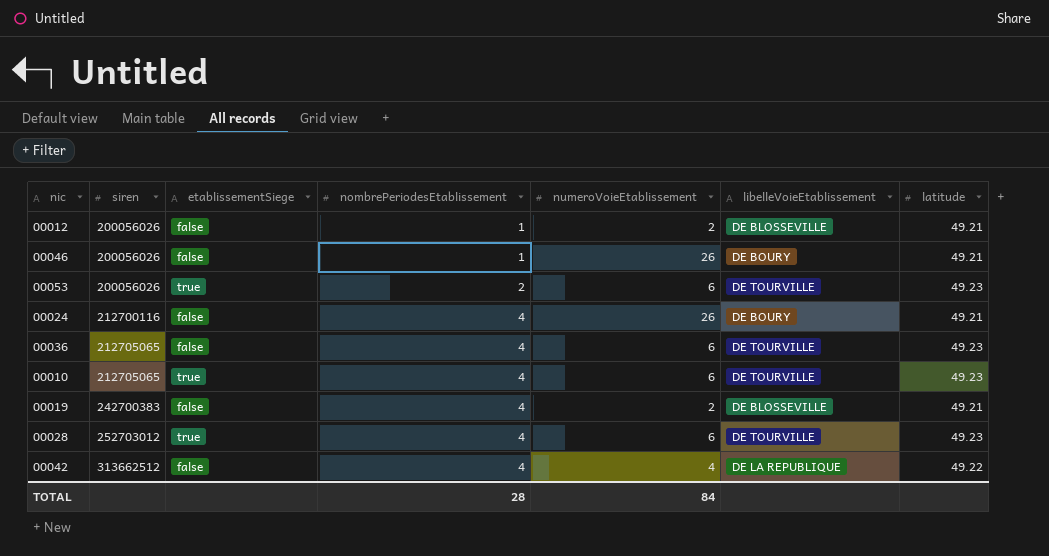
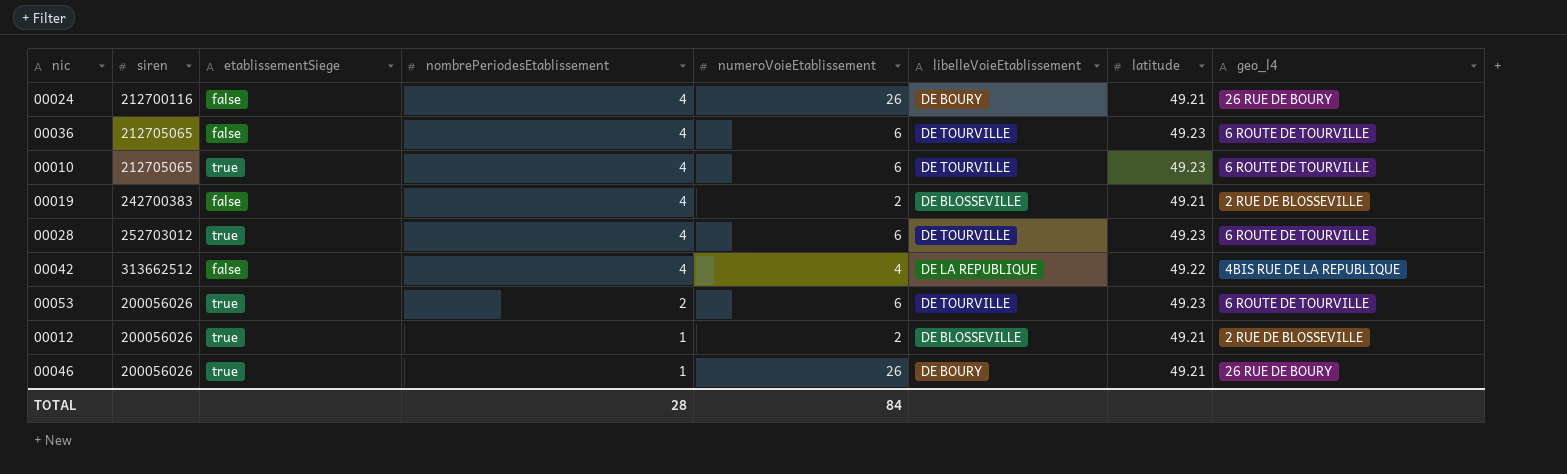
row order: siren ascending -> nombrePeriodesEtablissement descending
column geo_l4 | position: none -> 8
00012 | etablissementSiege: false -> true
00046 | etablissementSiege: false -> true

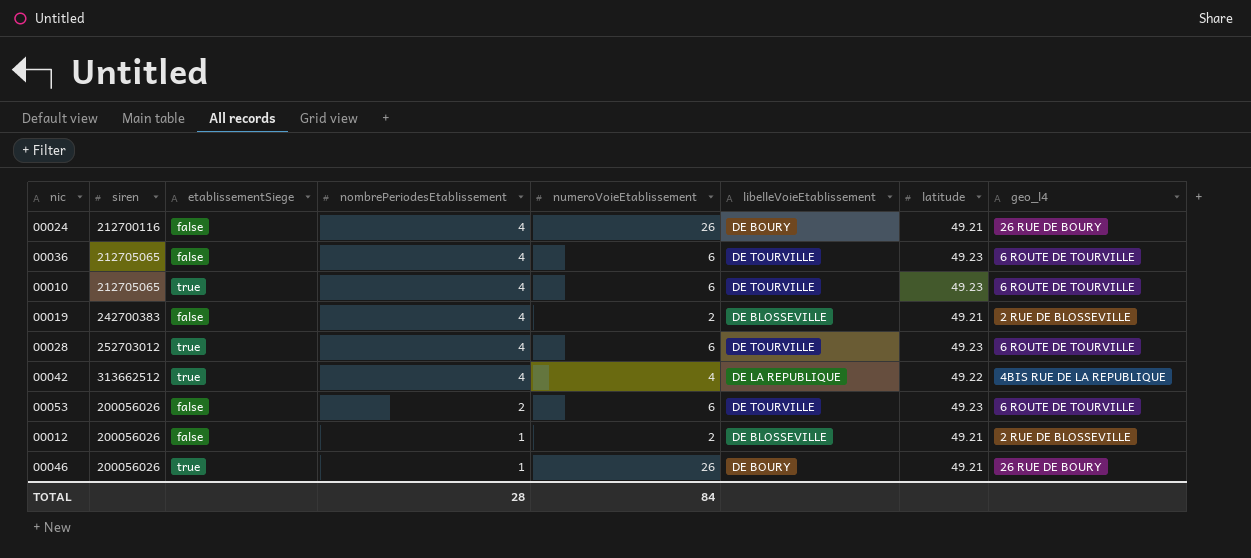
00042 | etablissementSiege: false -> true
00053 | etablissementSiege: true -> false
00012 | etablissementSiege: true -> false

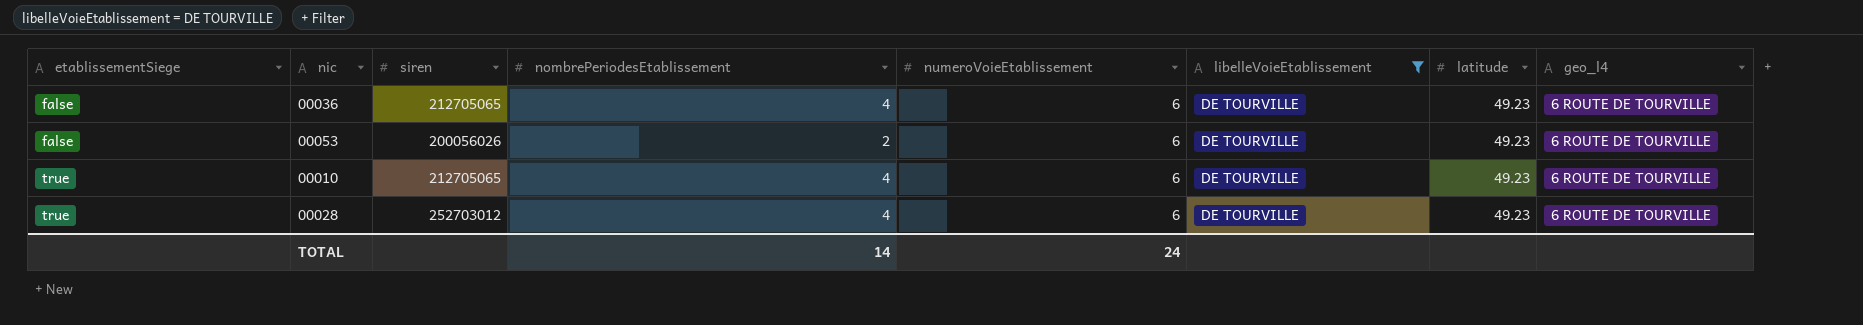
filter: none -> libelleVoieEtablissement = DE TOURVILLE
row order: nombrePeriodesEtablissement descending -> etablissementSiege ascending
column etablissementSiege | position: 3 -> 1
TOTAL | nombrePeriodesEtablissement: 28 -> 14
TOTAL | numeroVoieEtablissement: 84 -> 24

